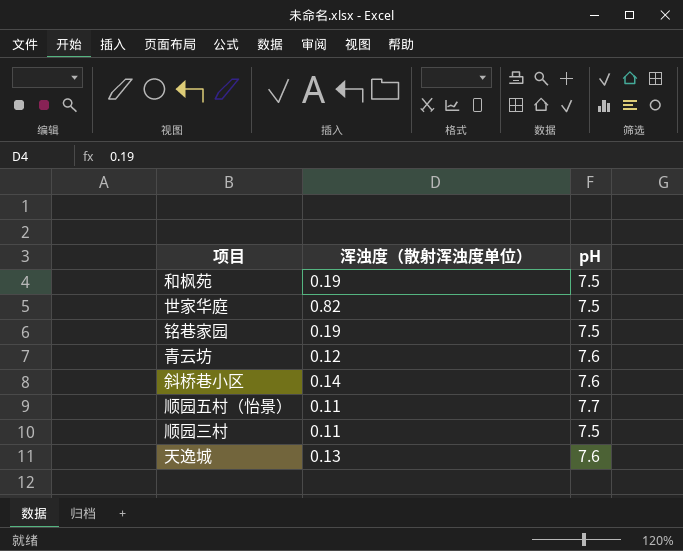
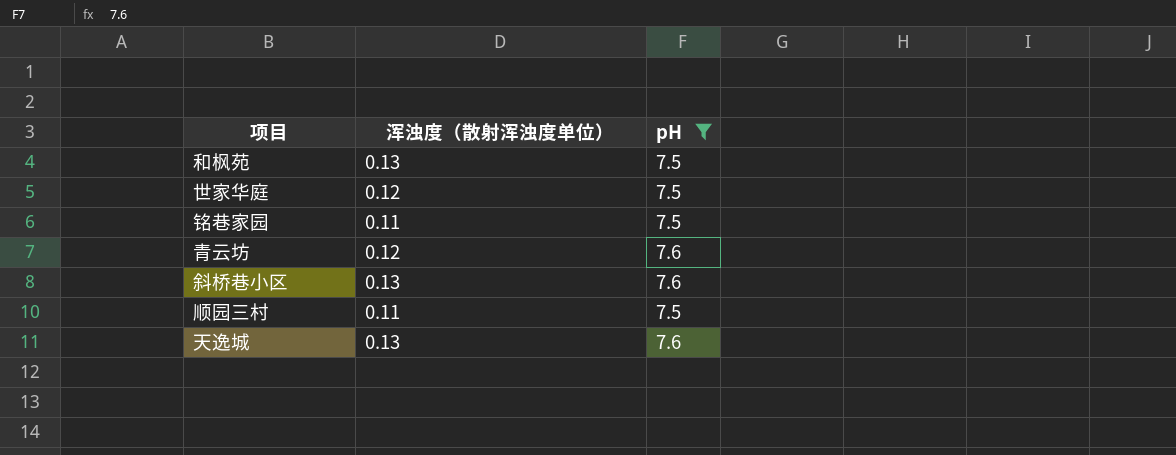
filter: none -> pH != 7.7
和枫苑 | 浑浊度（散射浑浊度单位）: 0.19 -> 0.13
世家华庭 | 浑浊度（散射浑浊度单位）: 0.82 -> 0.12
铭巷家园 | 浑浊度（散射浑浊度单位）: 0.19 -> 0.11
斜桥巷小区 | 浑浊度（散射浑浊度单位）: 0.14 -> 0.13

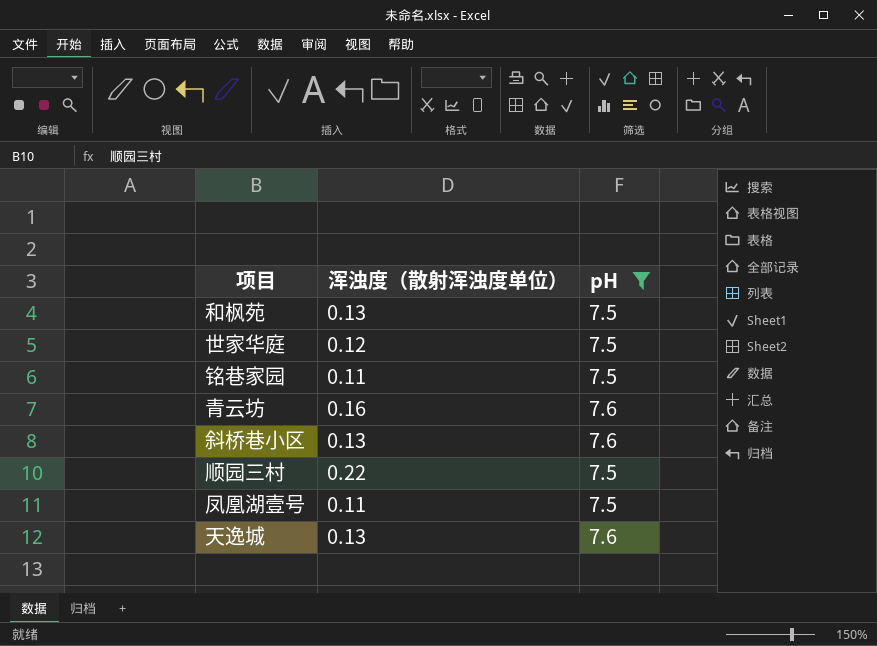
青云坊 | 浑浊度（散射浑浊度单位）: 0.12 -> 0.16
顺园三村 | 浑浊度（散射浑浊度单位）: 0.11 -> 0.22
row 凤凰湖壹号: none -> 0.11 | 7.5

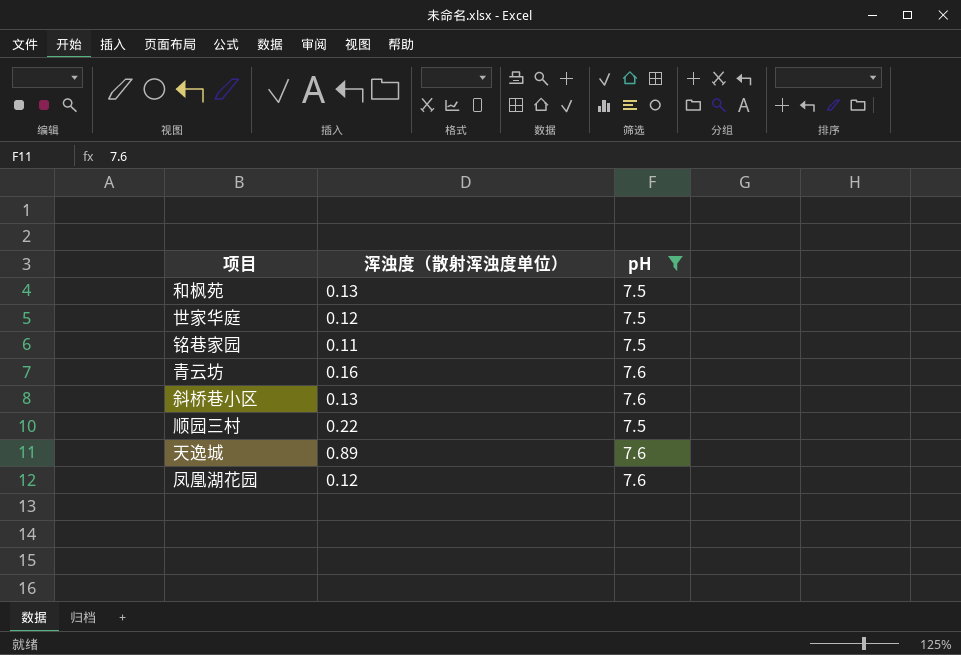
row 凤凰湖壹号: 0.11 | 7.5 -> none
天逸城 | 浑浊度（散射浑浊度单位）: 0.13 -> 0.89
row 凤凰湖花园: none -> 0.12 | 7.6

